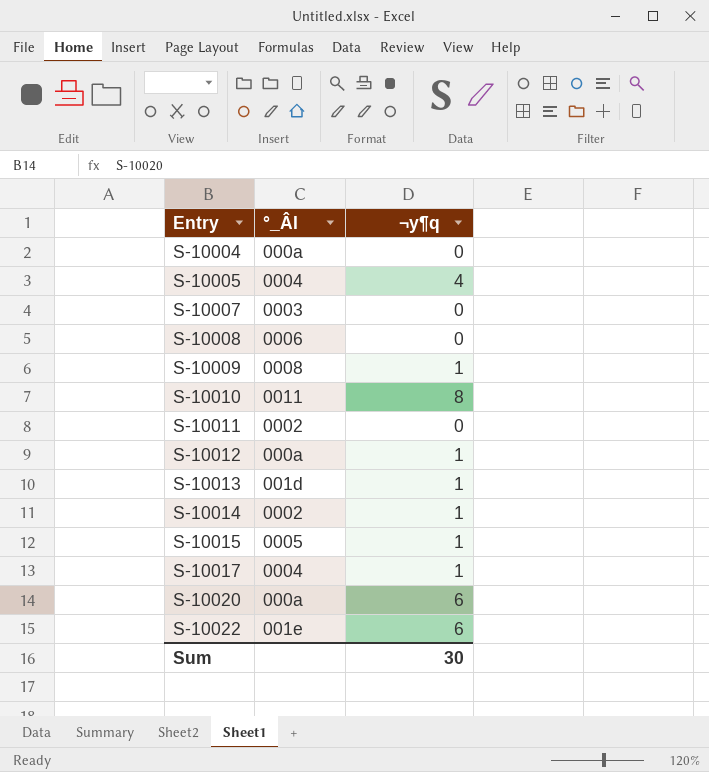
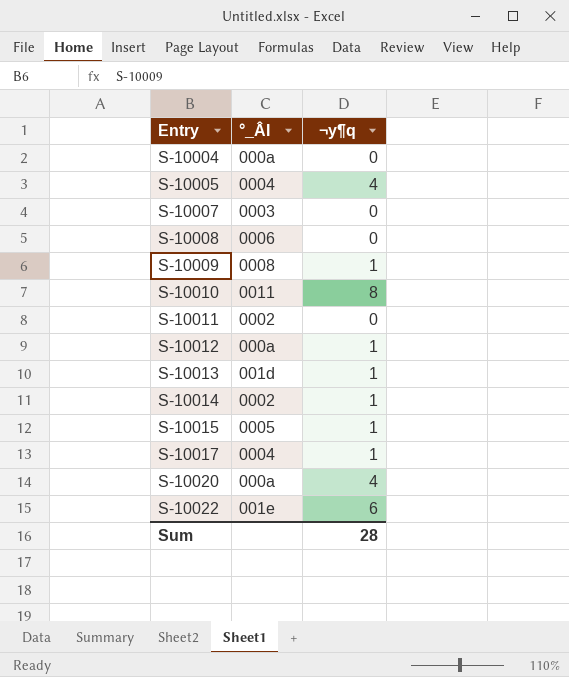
S-10020 | ¬y¶q: 6 -> 4
Sum | ¬y¶q: 30 -> 28

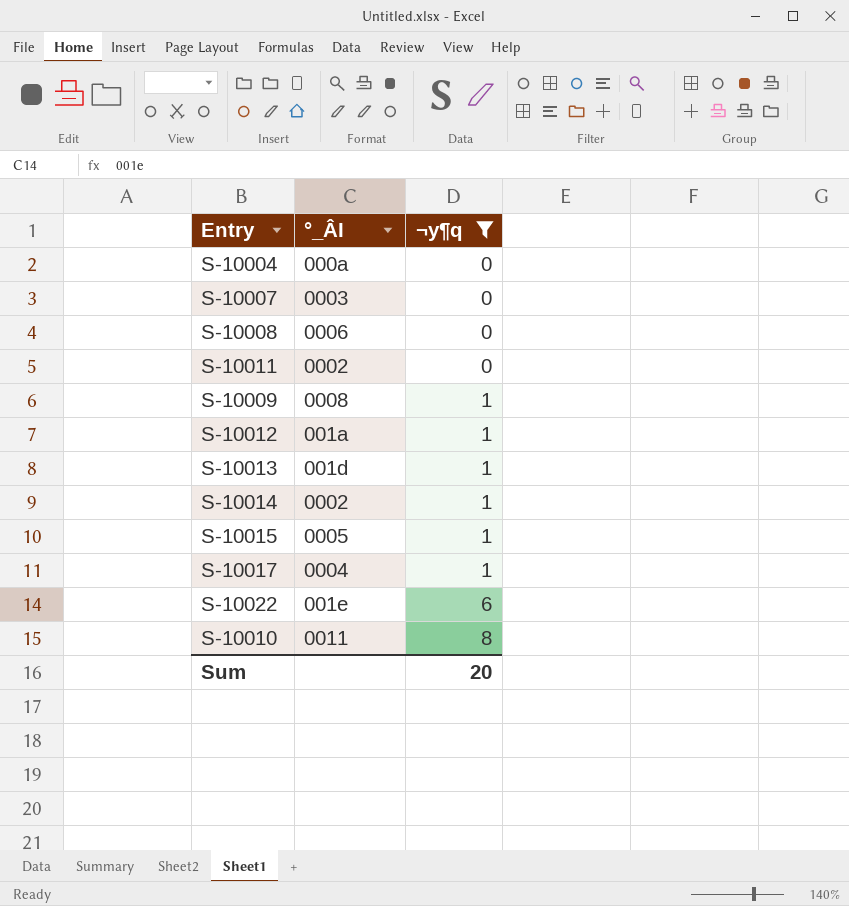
filter: none -> ¬y¶q != 4
row order: Entry ascending -> ¬y¶q ascending
S-10012 | °_ÂI: 000a -> 001a
Sum | ¬y¶q: 28 -> 20

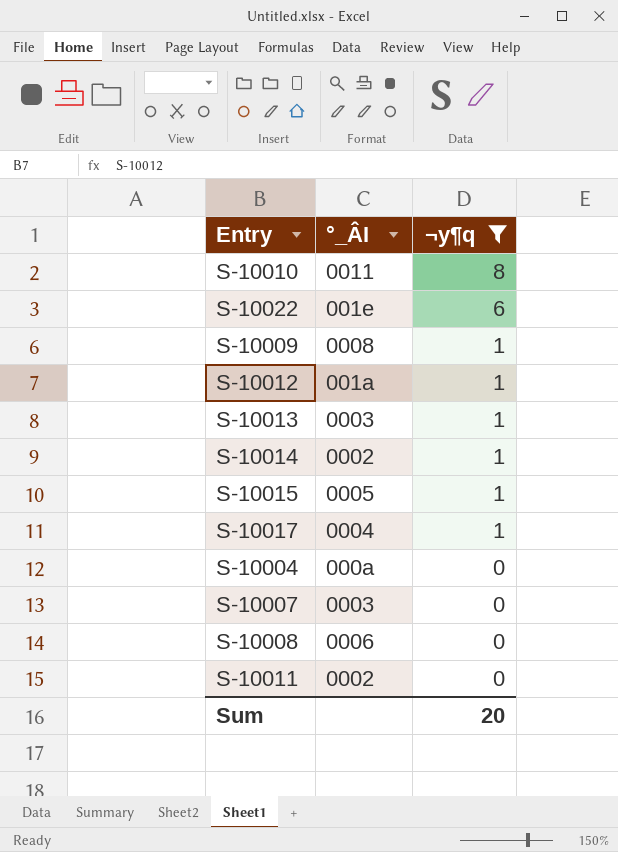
row order: ¬y¶q ascending -> ¬y¶q descending
S-10013 | °_ÂI: 001d -> 0003

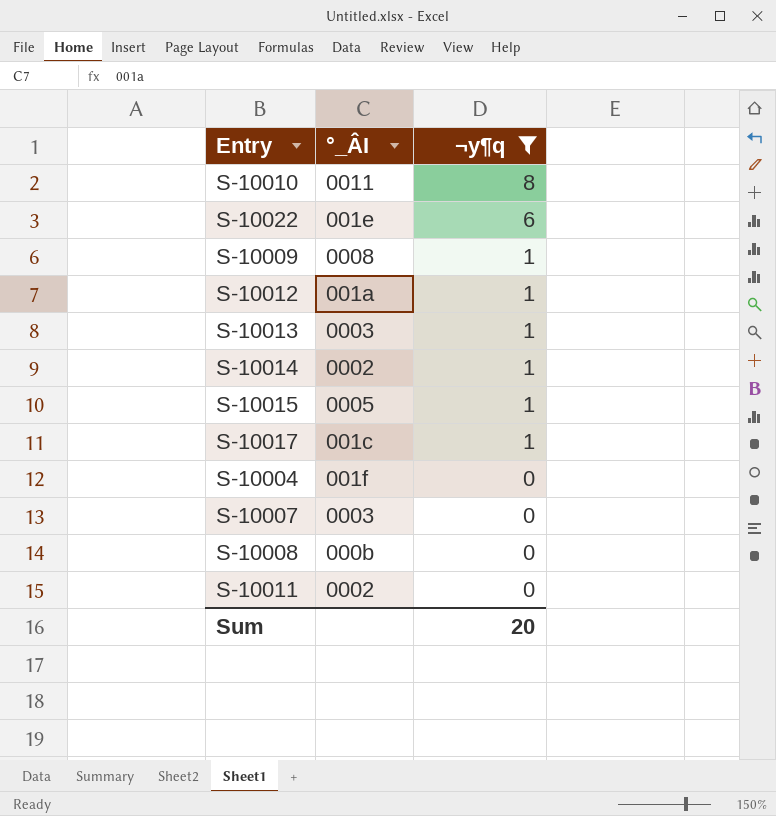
S-10017 | °_ÂI: 0004 -> 001c
S-10004 | °_ÂI: 000a -> 001f
S-10008 | °_ÂI: 0006 -> 000b

